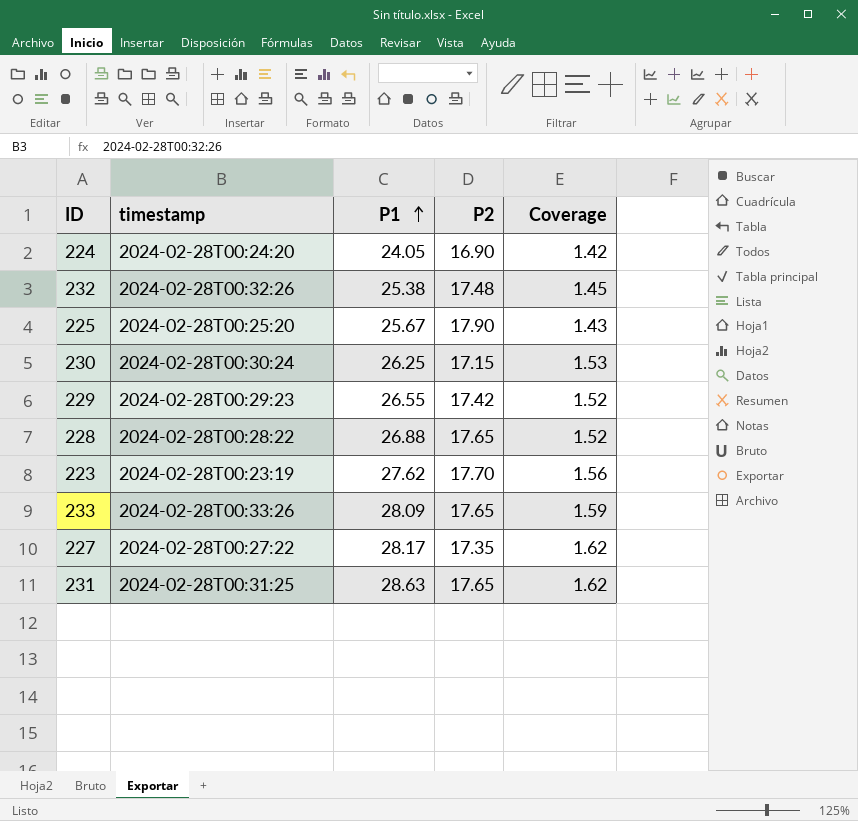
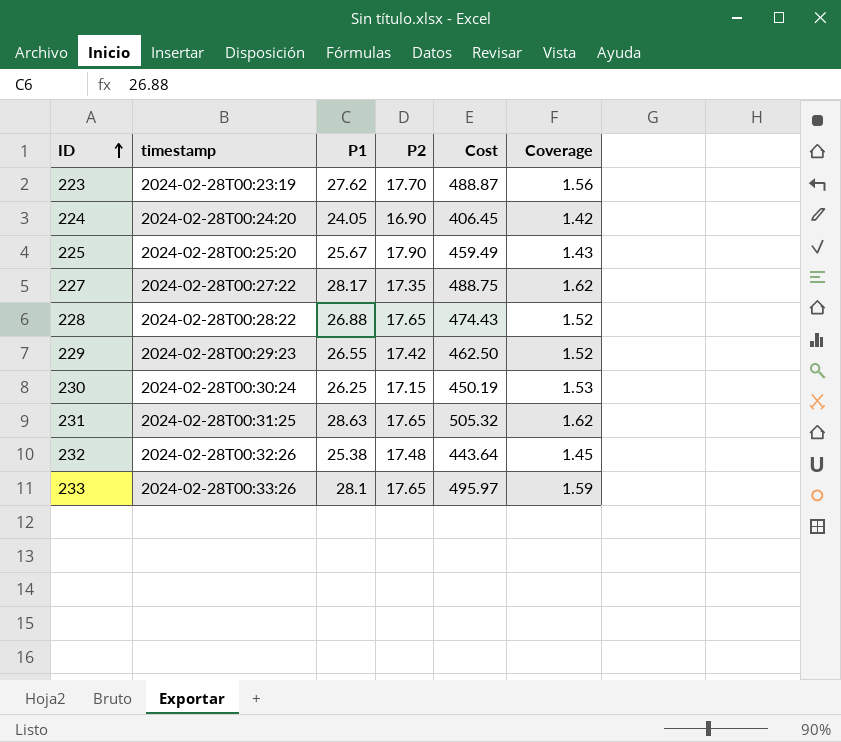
row order: P1 ascending -> ID ascending
column Cost | formula: none -> [P1] * [P2]
233 | P1: 28.09 -> 28.1

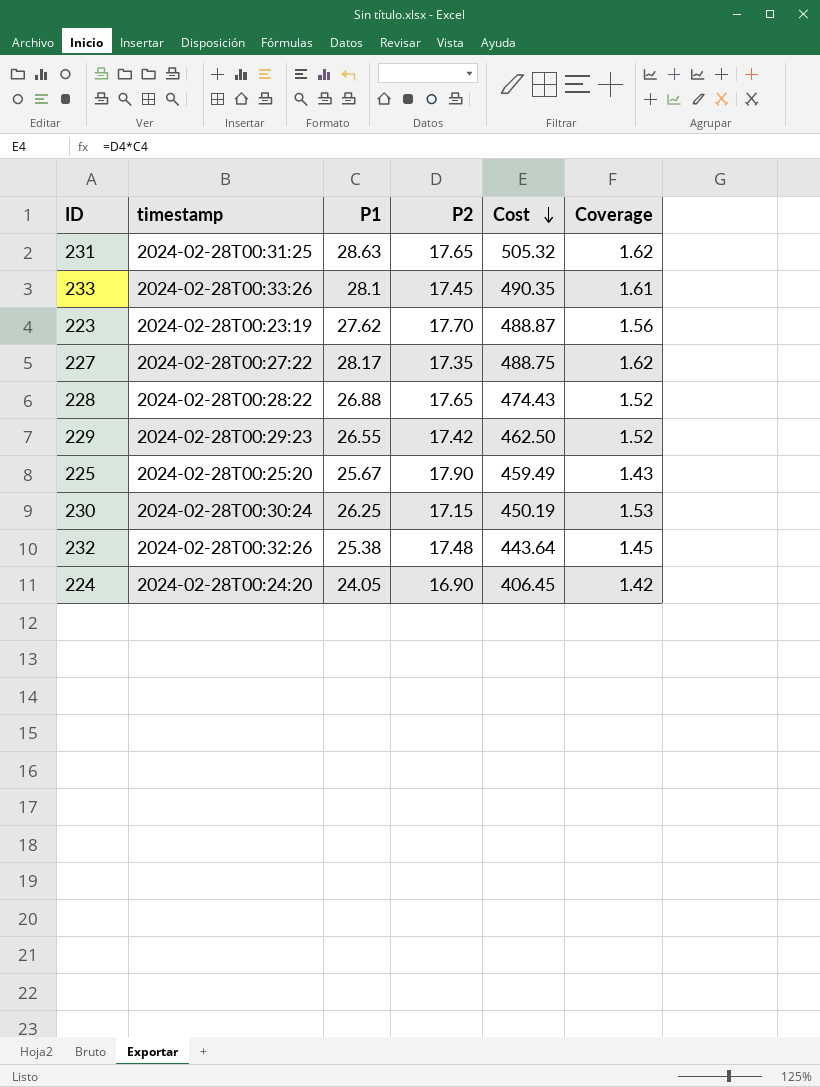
row order: ID ascending -> Cost descending
233 | P2: 17.65 -> 17.45
233 | Cost: 495.97 -> 490.35
233 | Coverage: 1.59 -> 1.61

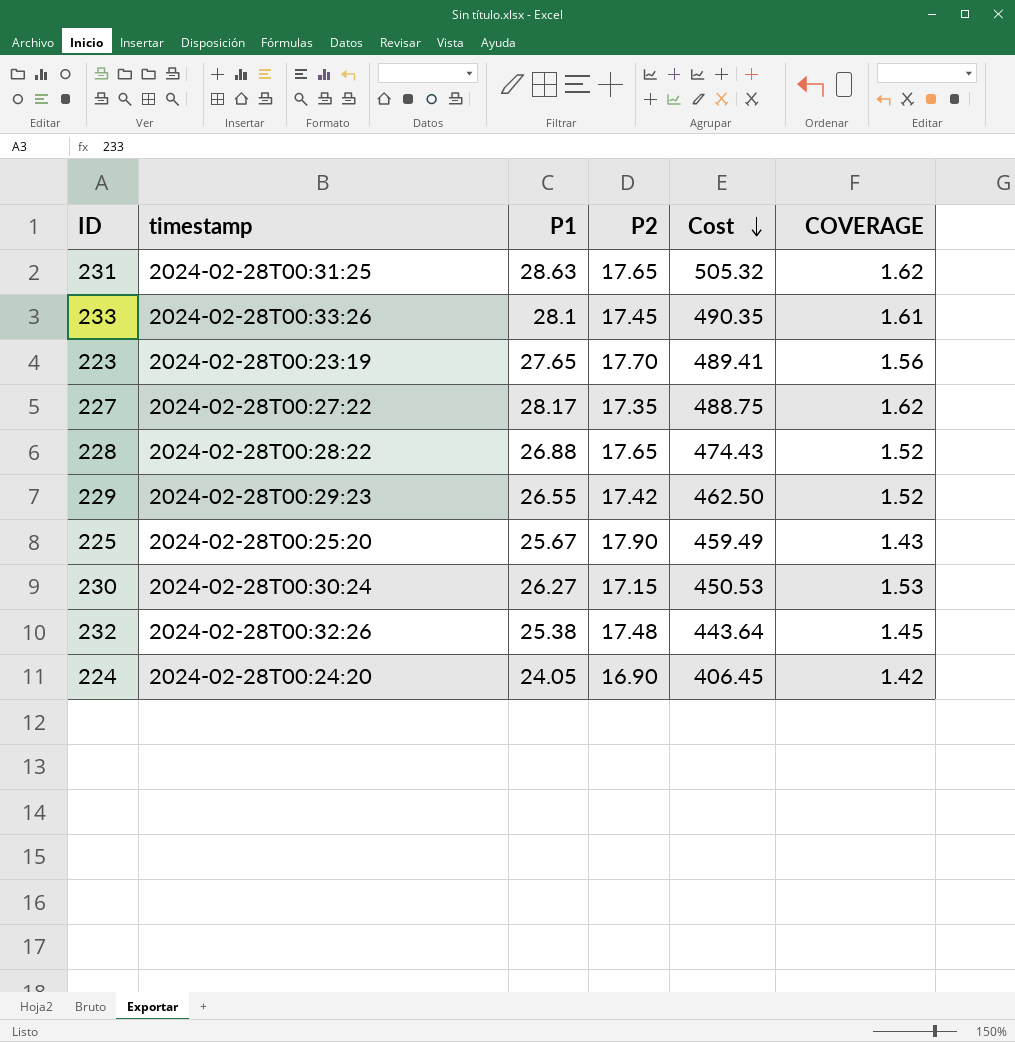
column name: Coverage -> COVERAGE
223 | P1: 27.62 -> 27.65
223 | Cost: 488.87 -> 489.41
230 | P1: 26.25 -> 26.27
230 | Cost: 450.19 -> 450.53

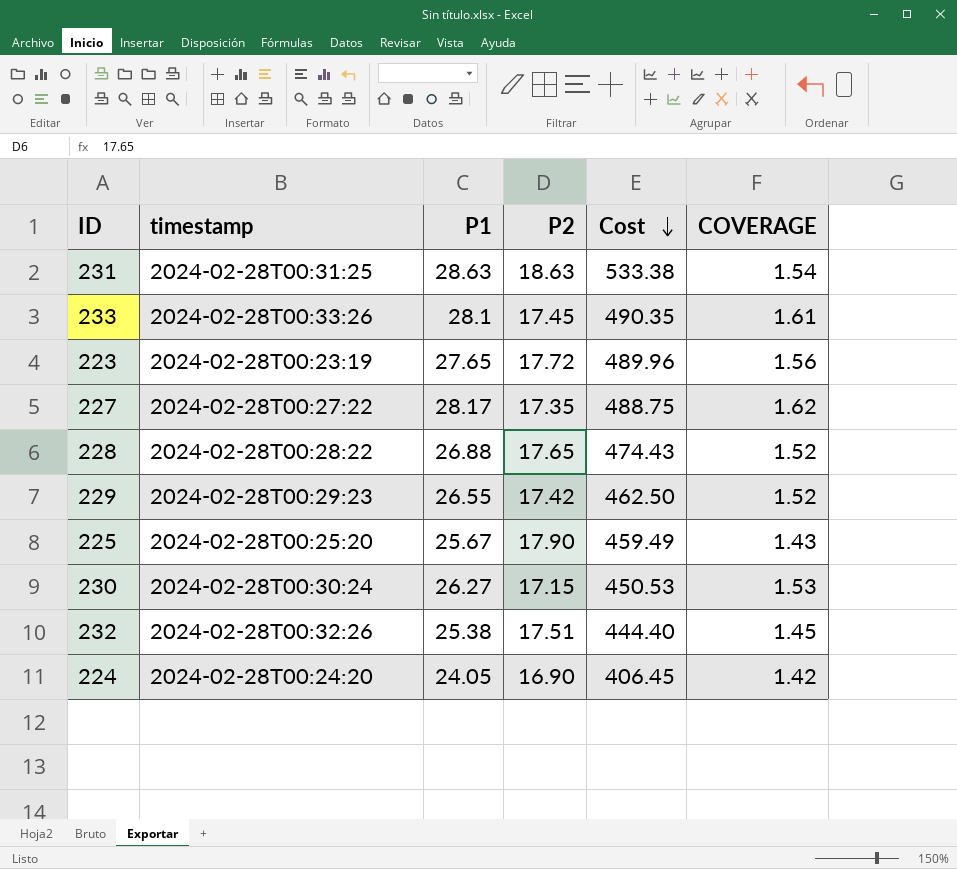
231 | P2: 17.65 -> 18.63
231 | Cost: 505.32 -> 533.38
231 | COVERAGE: 1.62 -> 1.54
223 | P2: 17.70 -> 17.72
223 | Cost: 489.41 -> 489.96
232 | P2: 17.48 -> 17.51
232 | Cost: 443.64 -> 444.40

